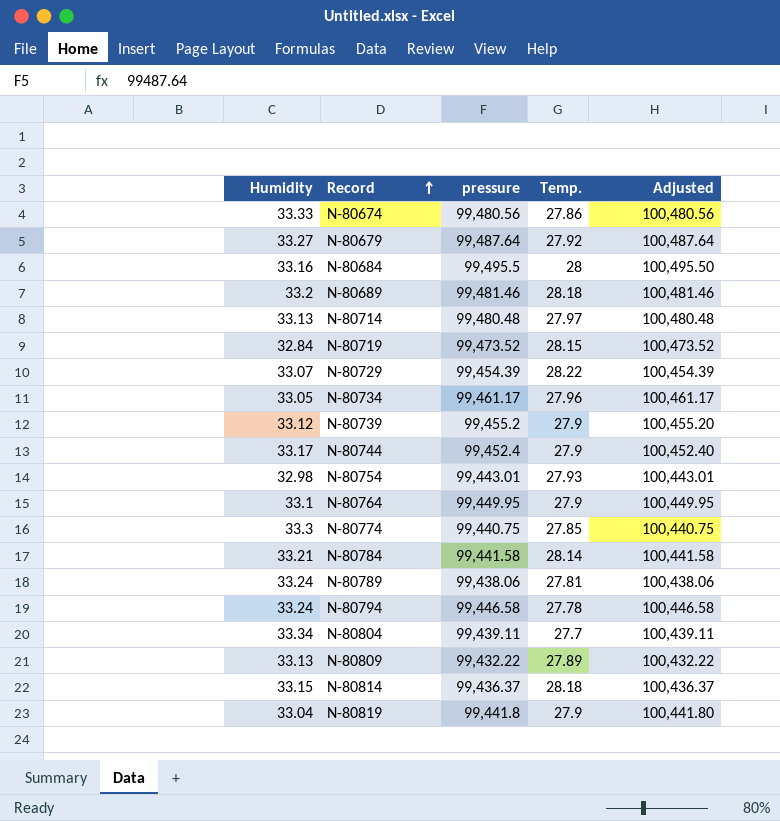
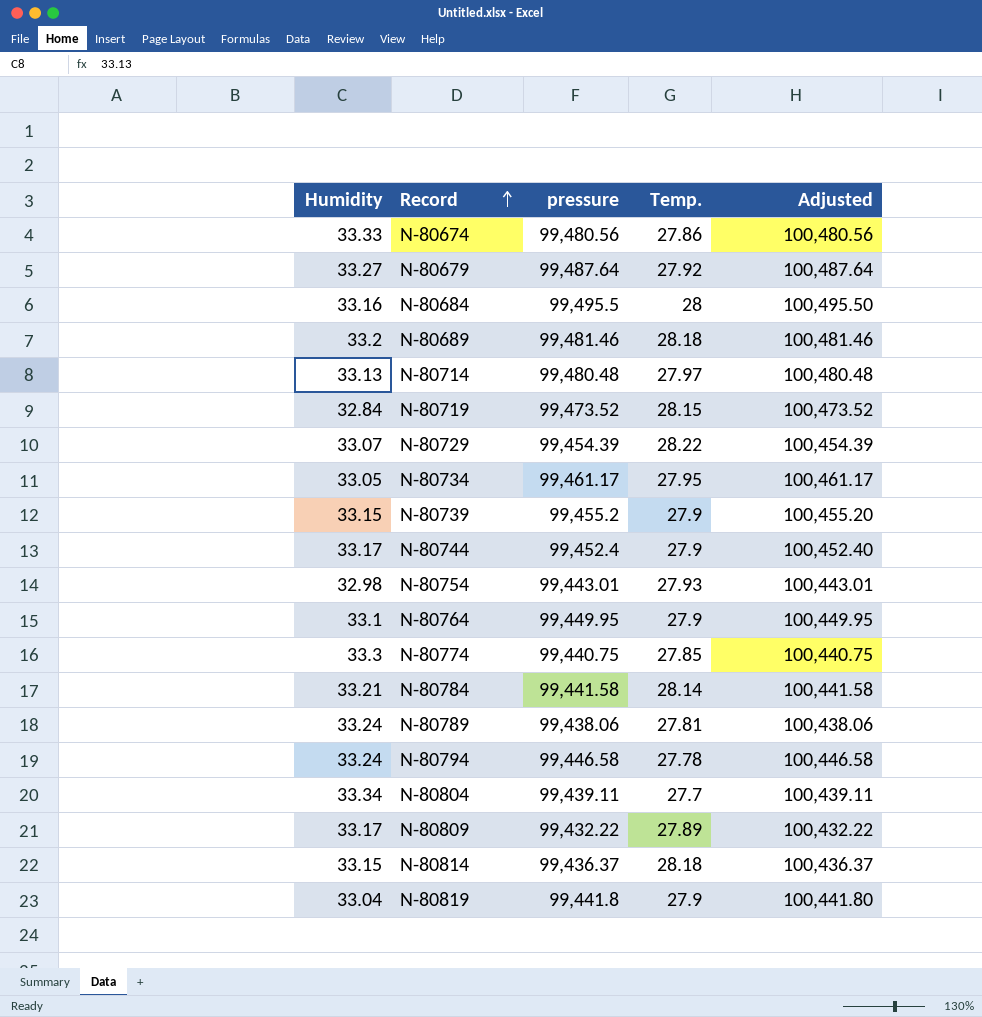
N-80734 | Temp.: 27.96 -> 27.95
N-80739 | Humidity: 33.12 -> 33.15
N-80809 | Humidity: 33.13 -> 33.17

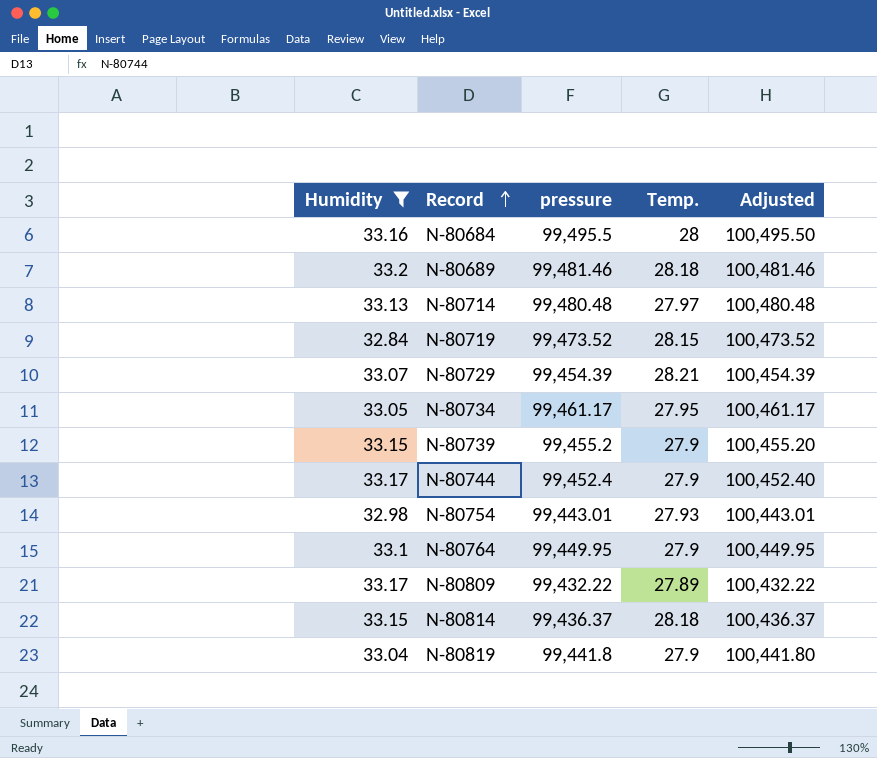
filter: none -> Humidity <= 33.2
N-80729 | Temp.: 28.22 -> 28.21

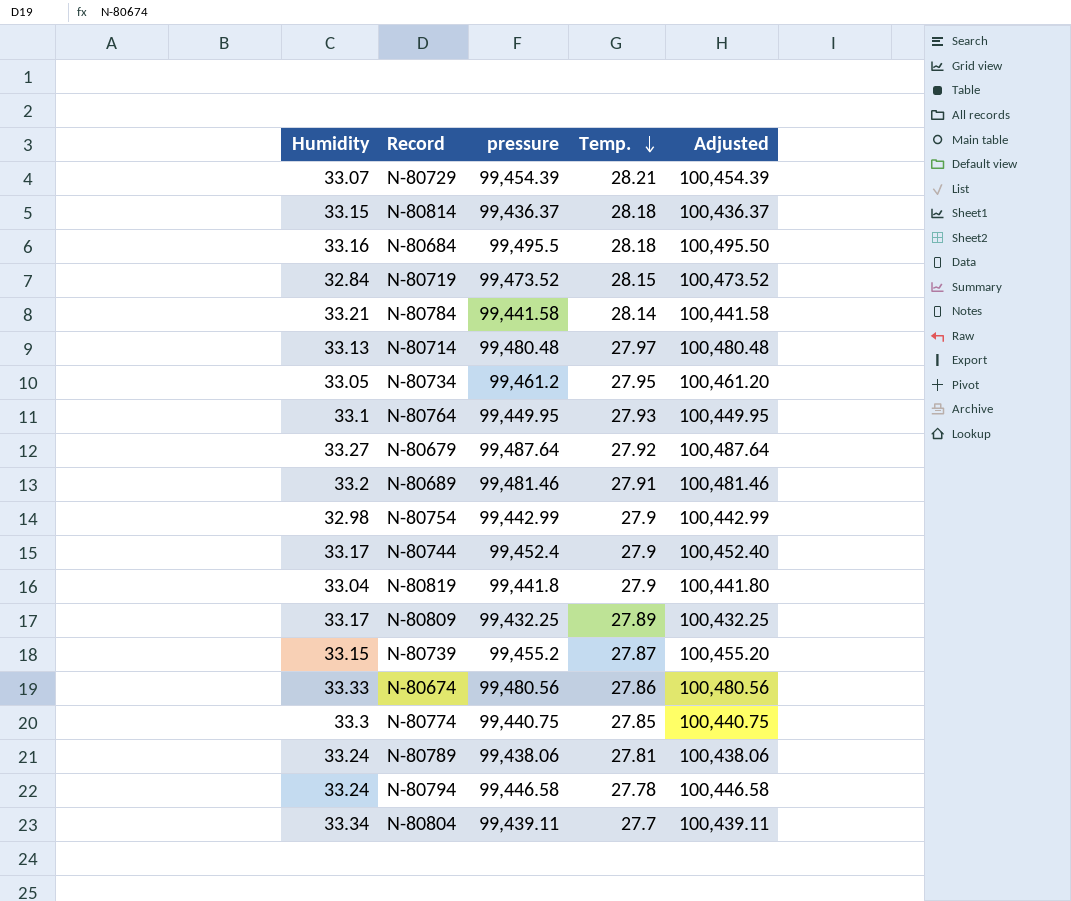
filter: Humidity <= 33.2 -> none
row order: Record ascending -> Temp. descending
N-80684 | Temp.: 28 -> 28.18
N-80734 | pressure: 99,461.17 -> 99,461.2
N-80734 | Adjusted: 100,461.17 -> 100,461.20
N-80764 | Temp.: 27.9 -> 27.93
N-80689 | Temp.: 28.18 -> 27.91
N-80754 | pressure: 99,443.01 -> 99,442.99
N-80754 | Temp.: 27.93 -> 27.9
N-80754 | Adjusted: 100,443.01 -> 100,442.99
N-80809 | pressure: 99,432.22 -> 99,432.25
N-80809 | Adjusted: 100,432.22 -> 100,432.25
N-80739 | Temp.: 27.9 -> 27.87

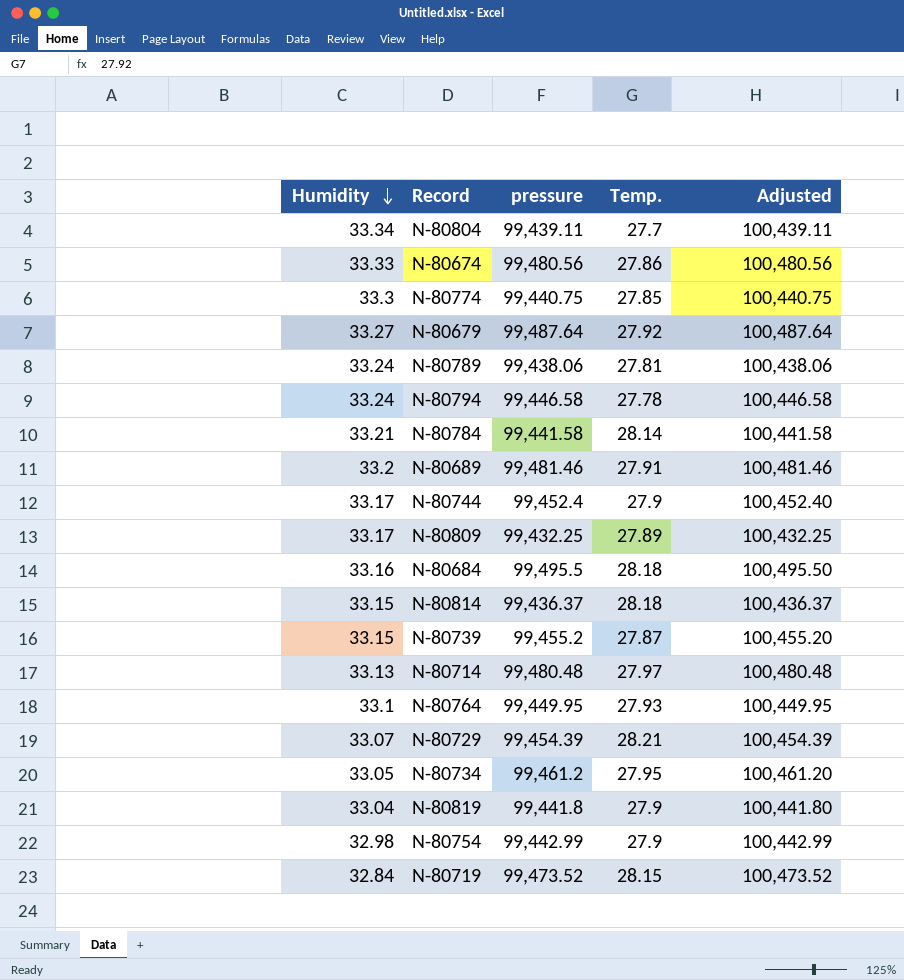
row order: Temp. descending -> Humidity descending

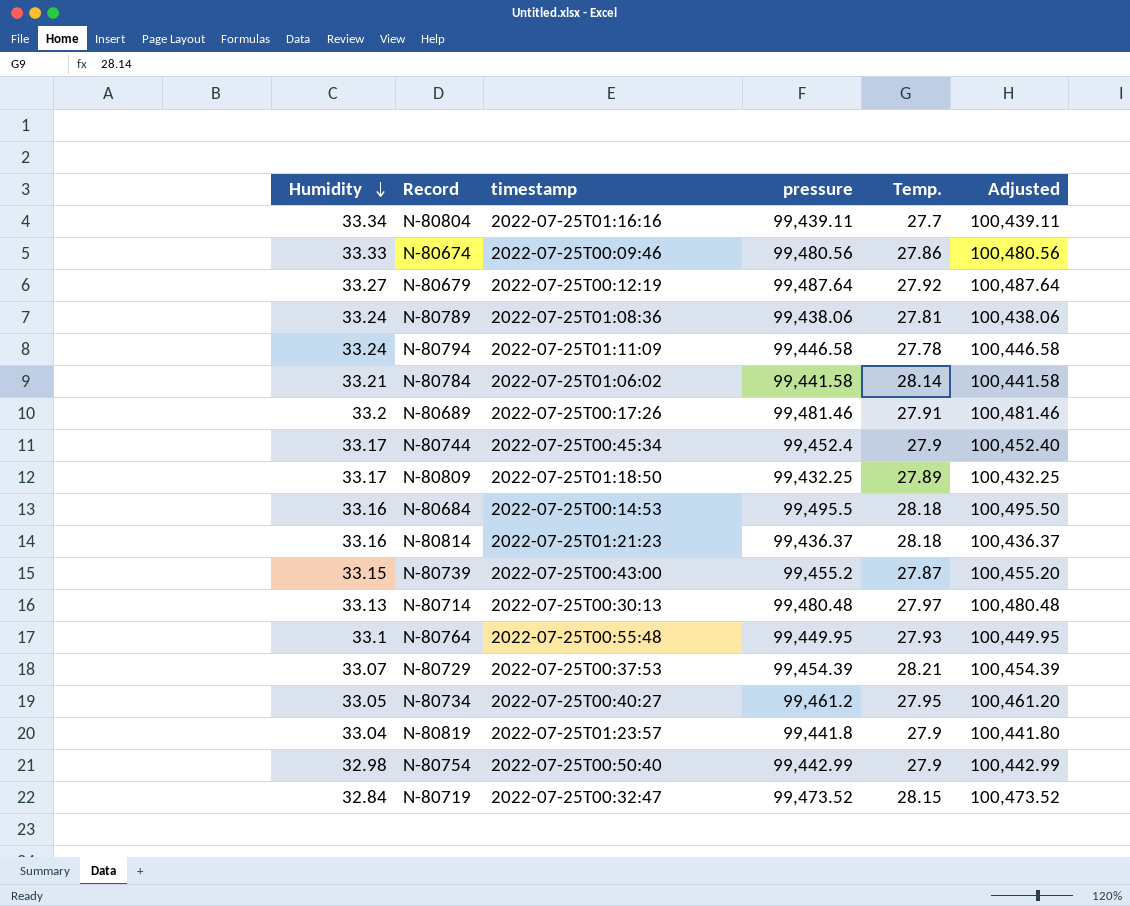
column timestamp | position: none -> 3
row N-80774: 33.3 | 99,440.75 | 27.85 | 100,440.75 -> none
N-80814 | Humidity: 33.15 -> 33.16

